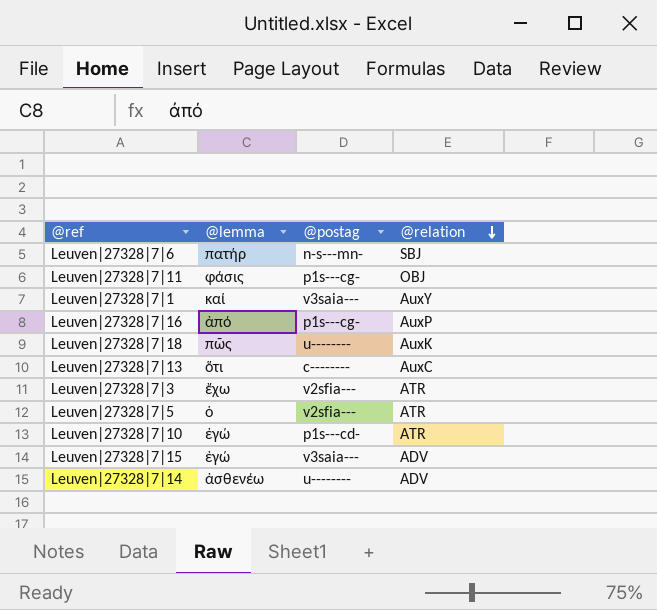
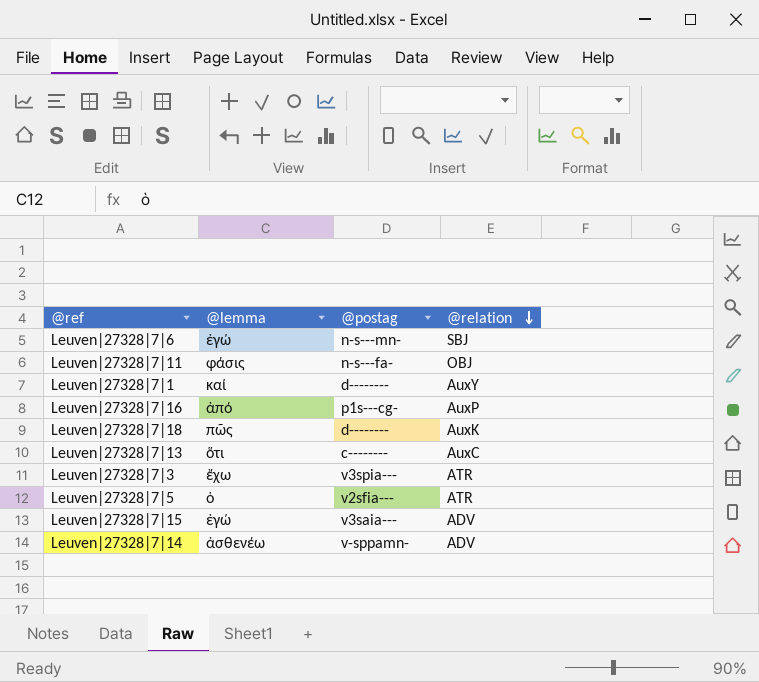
row Leuven|27328|7|10: ἐγώ | p1s---cd- | ATR -> none
Leuven|27328|7|6 | @lemma: πατήρ -> ἐγώ
Leuven|27328|7|11 | @postag: p1s---cg- -> n-s---fa-
Leuven|27328|7|1 | @postag: v3saia--- -> d--------
Leuven|27328|7|18 | @postag: u-------- -> d--------
Leuven|27328|7|3 | @postag: v2sfia--- -> v3spia---
Leuven|27328|7|14 | @postag: u-------- -> v-sppamn-

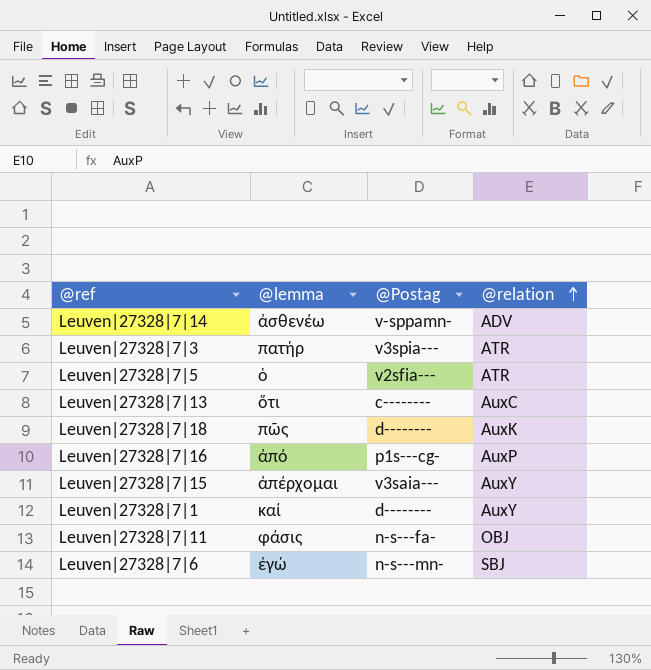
row order: @relation descending -> @relation ascending
column name: @postag -> @Postag
Leuven|27328|7|3 | @lemma: ἔχω -> πατήρ
Leuven|27328|7|15 | @lemma: ἐγώ -> ἀπέρχομαι
Leuven|27328|7|15 | @relation: ADV -> AuxY

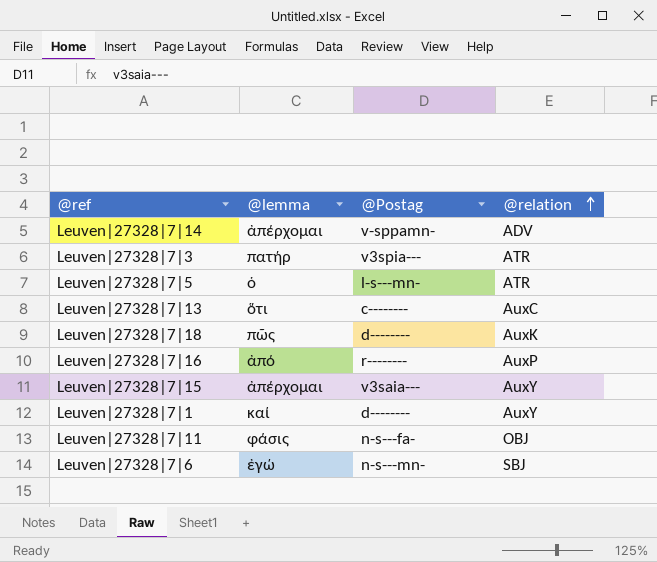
Leuven|27328|7|14 | @lemma: ἀσθενέω -> ἀπέρχομαι
Leuven|27328|7|5 | @Postag: v2sfia--- -> l-s---mn-
Leuven|27328|7|16 | @Postag: p1s---cg- -> r--------

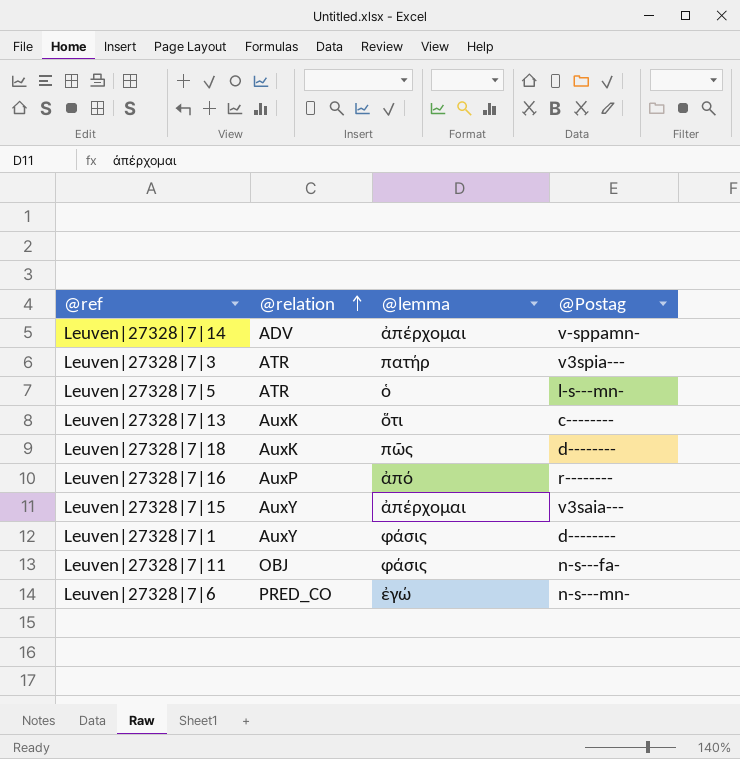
column @relation | position: 4 -> 2
Leuven|27328|7|13 | @relation: AuxC -> AuxK
Leuven|27328|7|1 | @lemma: καί -> φάσις
Leuven|27328|7|6 | @relation: SBJ -> PRED_CO

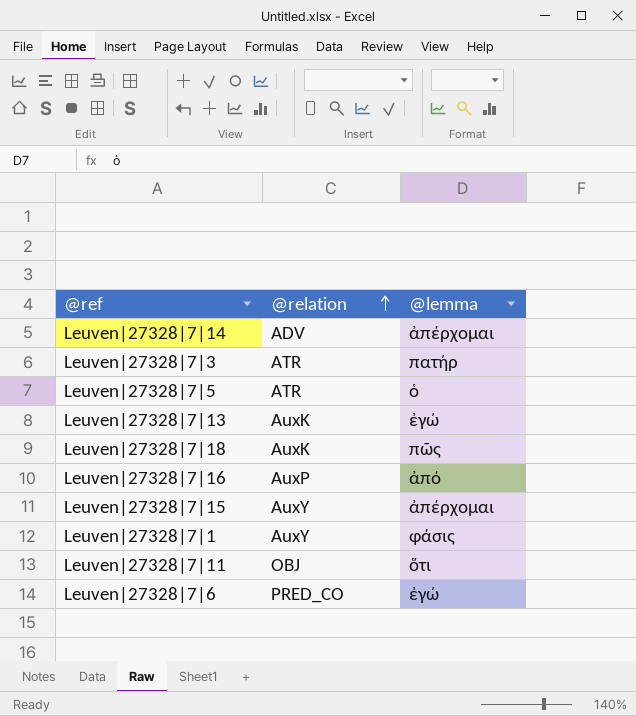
column @Postag | position: 4 -> none
Leuven|27328|7|13 | @lemma: ὅτι -> ἐγώ
Leuven|27328|7|11 | @lemma: φάσις -> ὅτι

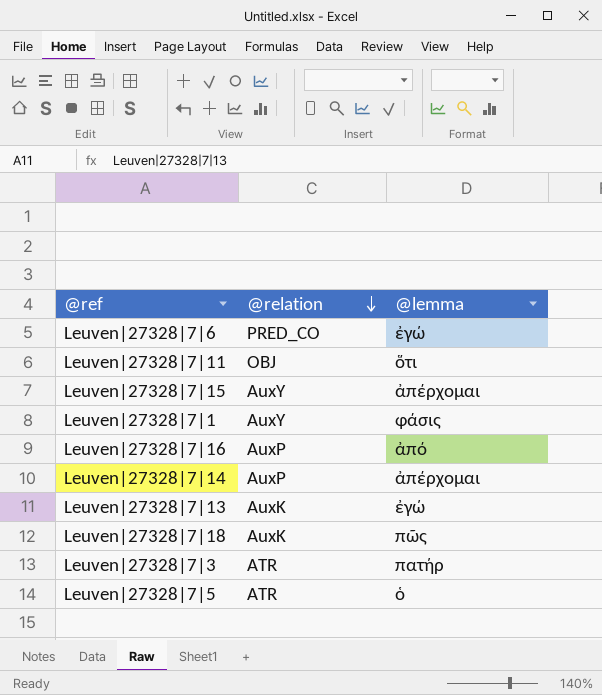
row order: @relation ascending -> @relation descending
Leuven|27328|7|14 | @relation: ADV -> AuxP

